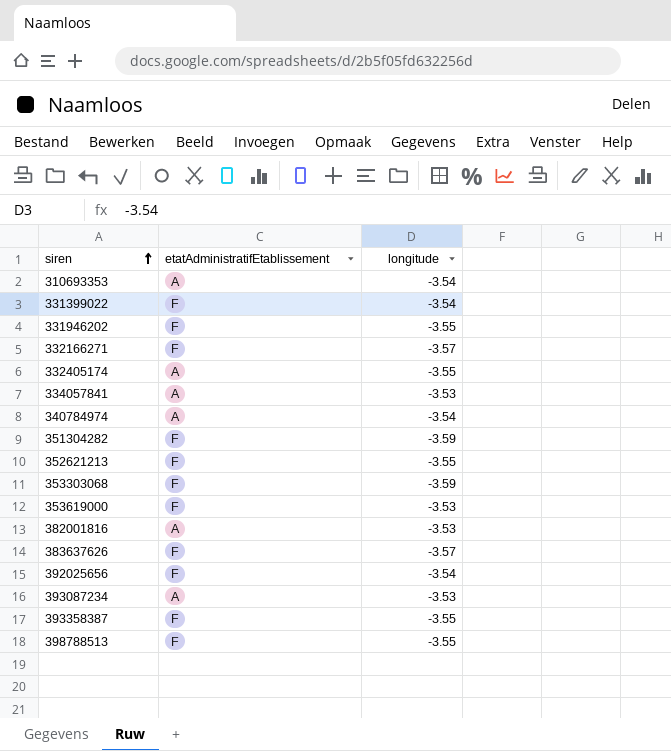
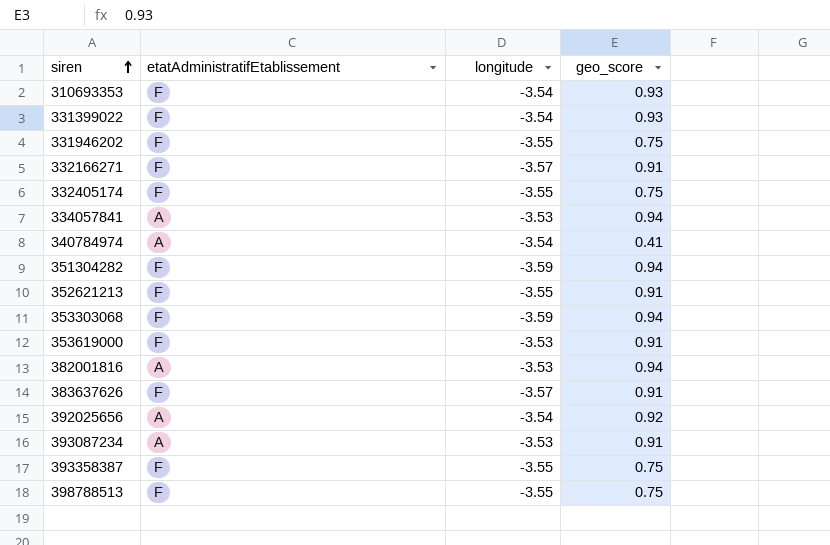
column geo_score | position: none -> 4
310693353 | etatAdministratifEtablissement: A -> F
332405174 | etatAdministratifEtablissement: A -> F
392025656 | etatAdministratifEtablissement: F -> A

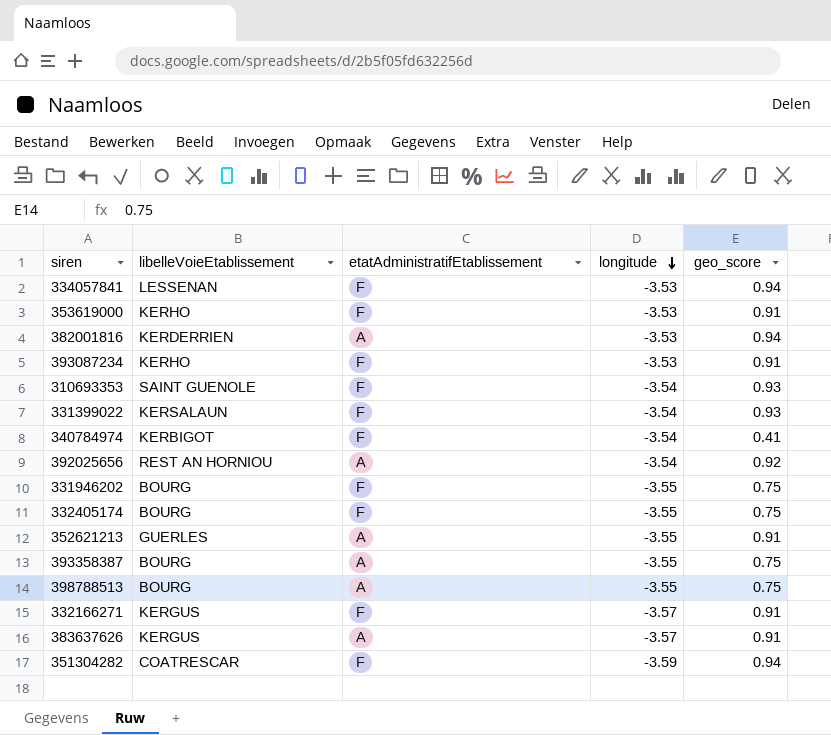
row order: siren ascending -> longitude descending
column libelleVoieEtablissement | position: none -> 2
row 353303068: F | -3.59 | 0.94 -> none
334057841 | etatAdministratifEtablissement: A -> F
393087234 | etatAdministratifEtablissement: A -> F
340784974 | etatAdministratifEtablissement: A -> F
352621213 | etatAdministratifEtablissement: F -> A
393358387 | etatAdministratifEtablissement: F -> A
398788513 | etatAdministratifEtablissement: F -> A
383637626 | etatAdministratifEtablissement: F -> A

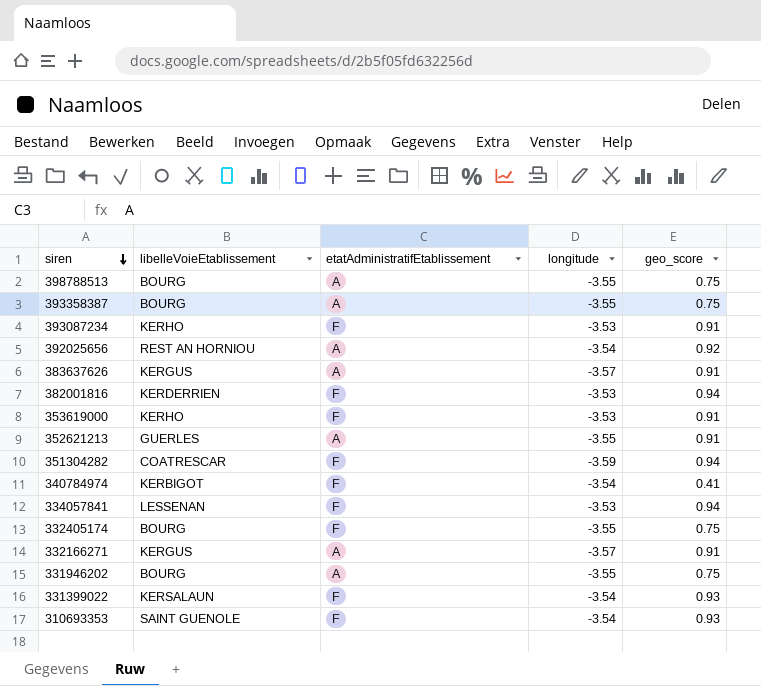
row order: longitude descending -> siren descending
382001816 | etatAdministratifEtablissement: A -> F
332166271 | etatAdministratifEtablissement: F -> A
331946202 | etatAdministratifEtablissement: F -> A

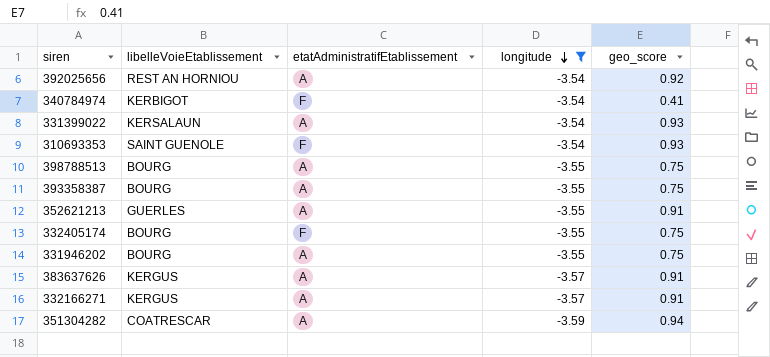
filter: none -> longitude != -3.53
row order: siren descending -> longitude descending
331399022 | etatAdministratifEtablissement: F -> A
351304282 | etatAdministratifEtablissement: F -> A

